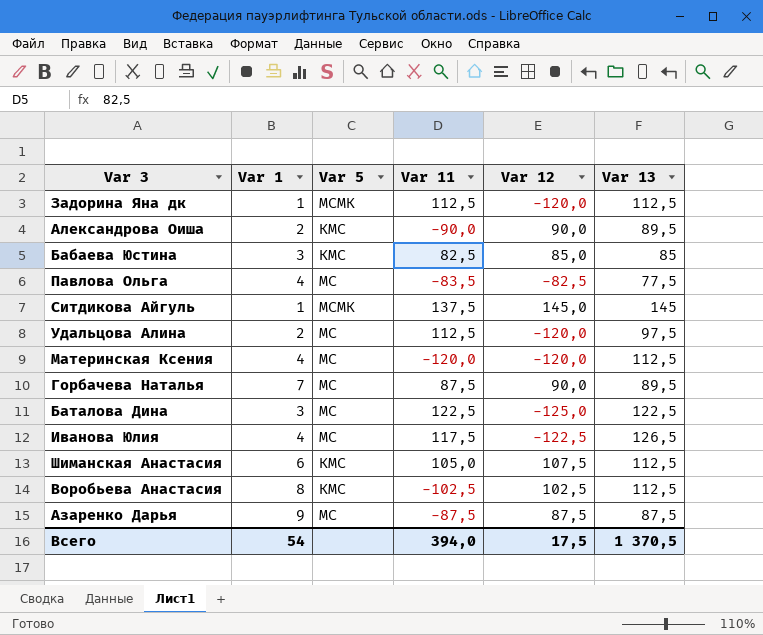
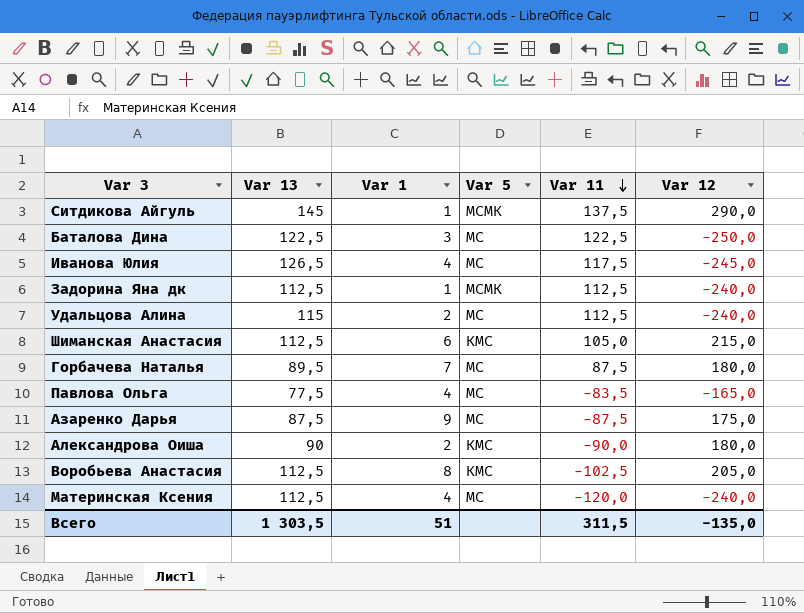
row order: none -> Var 11 descending
column Var 13 | position: 6 -> 2
row Бабаева Юстина: 3 | КМС | 82,5 | 85,0 | 85 -> none
Ситдикова Айгуль | Var 12: 145,0 -> 290,0
Баталова Дина | Var 12: -125,0 -> -250,0
Иванова Юлия | Var 12: -122,5 -> -245,0
Задорина Яна дк | Var 12: -120,0 -> -240,0
Удальцова Алина | Var 13: 97,5 -> 115
Удальцова Алина | Var 12: -120,0 -> -240,0
Шиманская Анастасия | Var 12: 107,5 -> 215,0
Горбачева Наталья | Var 12: 90,0 -> 180,0
Павлова Ольга | Var 12: -82,5 -> -165,0
Азаренко Дарья | Var 12: 87,5 -> 175,0
Александрова Оиша | Var 13: 89,5 -> 90
Александрова Оиша | Var 12: 90,0 -> 180,0
Воробьева Анастасия | Var 12: 102,5 -> 205,0
Материнская Ксения | Var 12: -120,0 -> -240,0
Всего | Var 13: 1 370,5 -> 1 303,5
Всего | Var 1: 54 -> 51
Всего | Var 11: 394,0 -> 311,5
Всего | Var 12: 17,5 -> -135,0

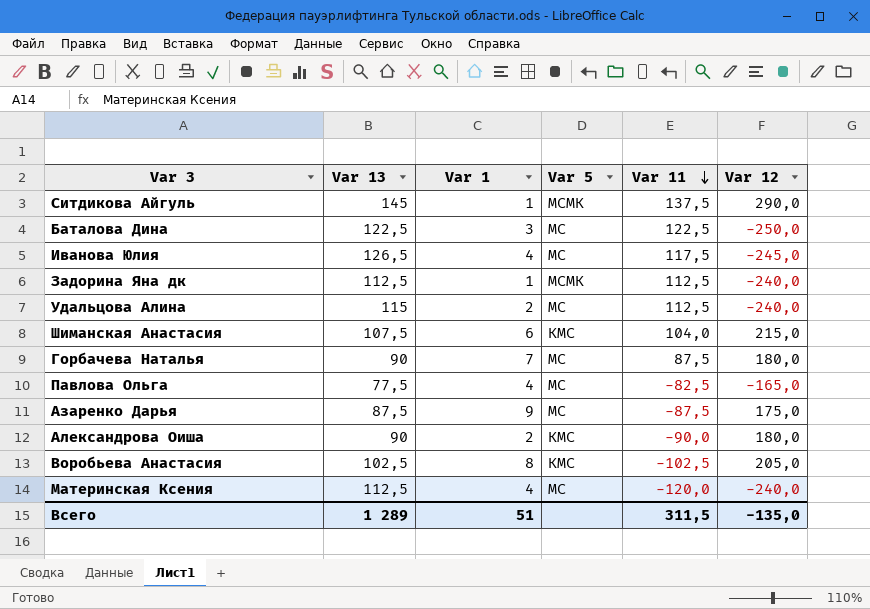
Шиманская Анастасия | Var 13: 112,5 -> 107,5
Шиманская Анастасия | Var 11: 105,0 -> 104,0
Горбачева Наталья | Var 13: 89,5 -> 90
Павлова Ольга | Var 11: -83,5 -> -82,5
Воробьева Анастасия | Var 13: 112,5 -> 102,5
Всего | Var 13: 1 303,5 -> 1 289

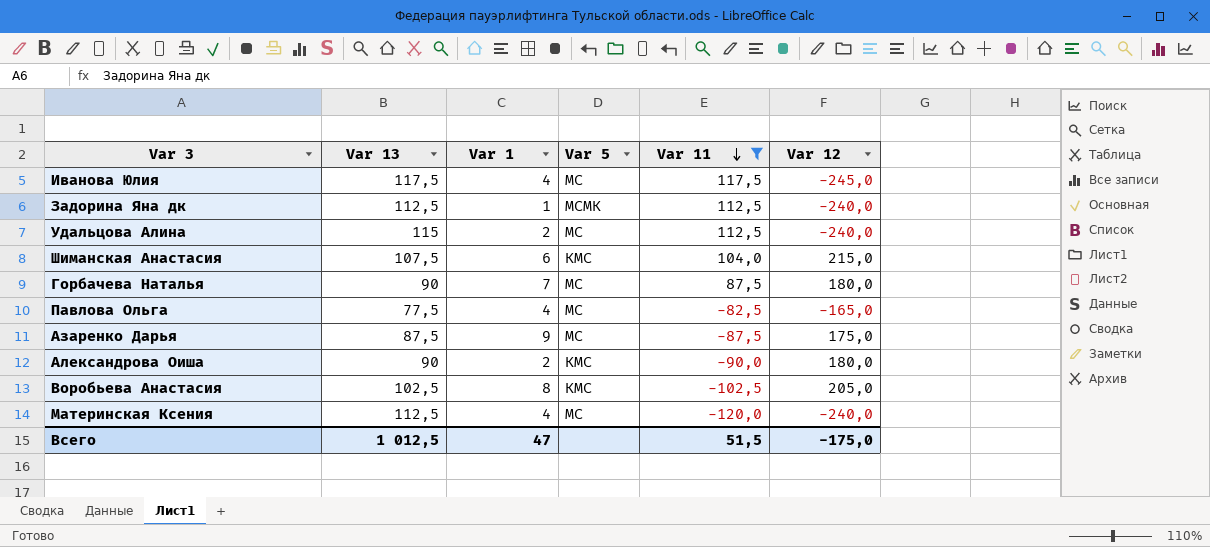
filter: none -> Var 11 <= 117,5
Иванова Юлия | Var 13: 126,5 -> 117,5
Всего | Var 13: 1 289 -> 1 012,5
Всего | Var 1: 51 -> 47
Всего | Var 11: 311,5 -> 51,5
Всего | Var 12: -135,0 -> -175,0

